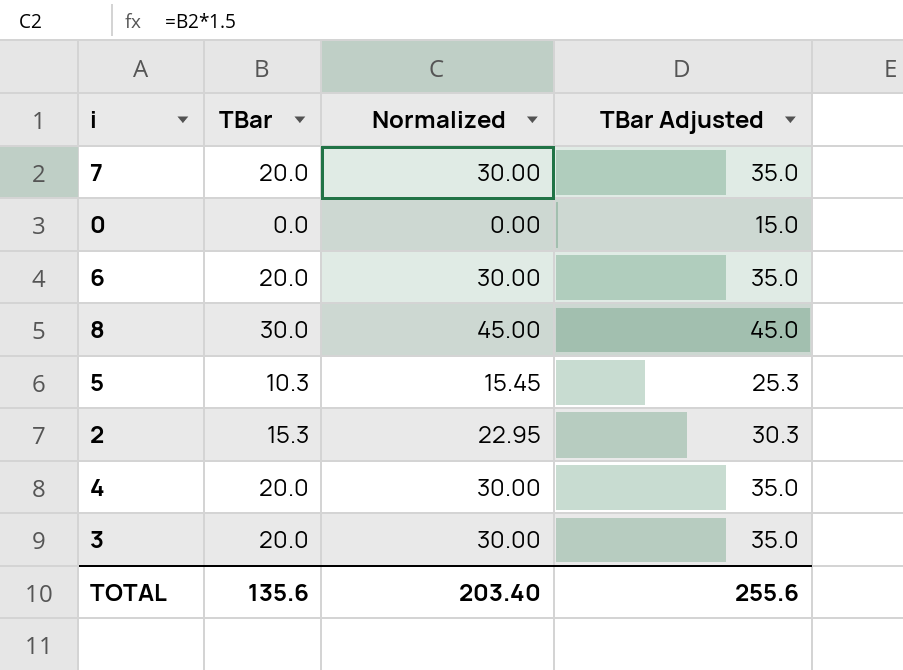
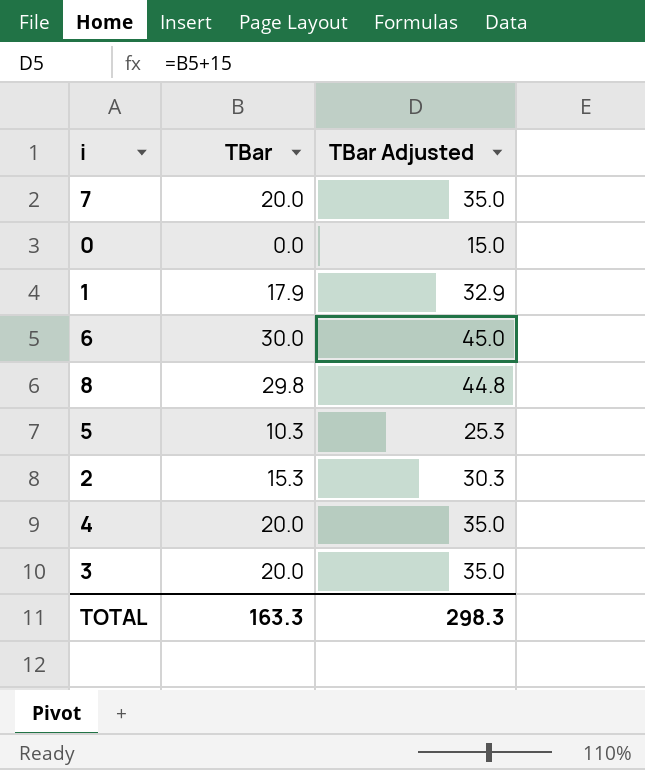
column Normalized | formula: [TBar] * 1.5 -> none
row 1: none -> 17.9 | 32.9
6 | TBar: 20.0 -> 30.0
6 | TBar Adjusted: 35.0 -> 45.0
8 | TBar: 30.0 -> 29.8
8 | TBar Adjusted: 45.0 -> 44.8
TOTAL | TBar: 135.6 -> 163.3
TOTAL | TBar Adjusted: 255.6 -> 298.3

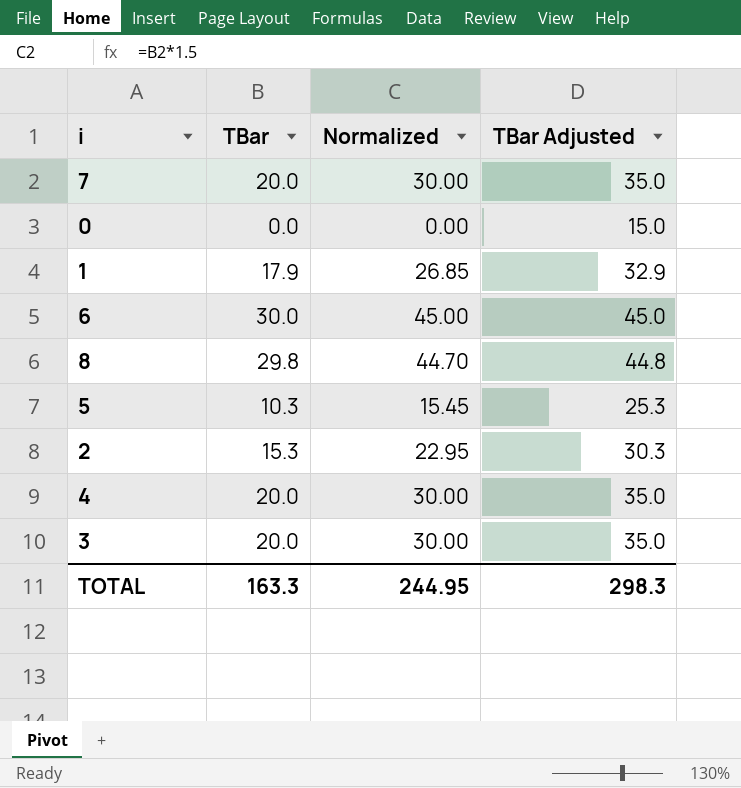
column Normalized | formula: none -> [TBar] * 1.5

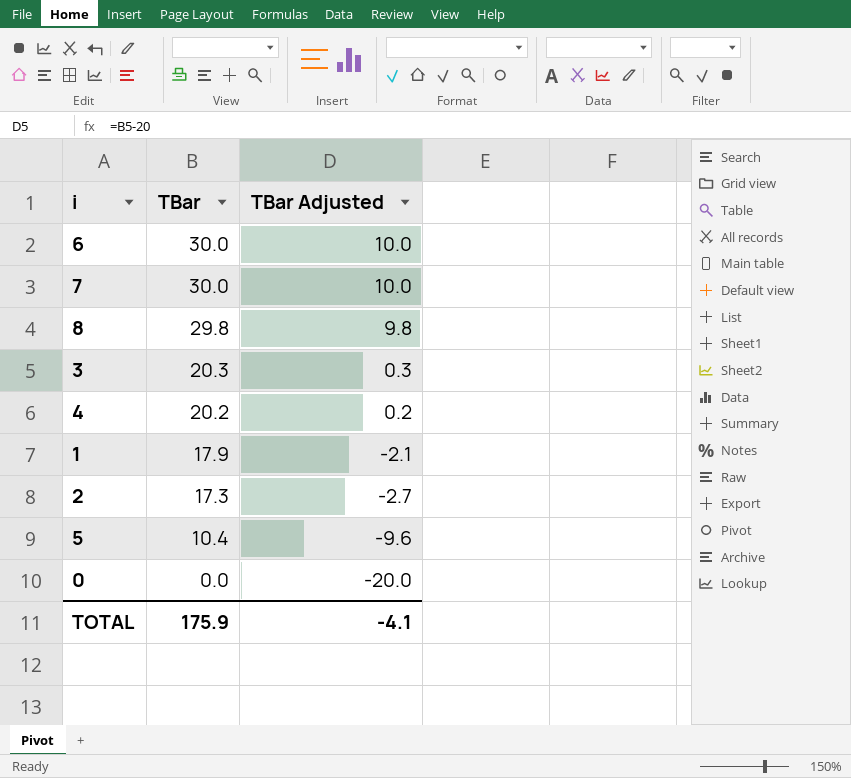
row order: none -> TBar descending
column Normalized | formula: [TBar] * 1.5 -> none
column TBar Adjusted | formula: [TBar] + 15 -> [TBar] - 20
7 | TBar: 20.0 -> 30.0
3 | TBar: 20.0 -> 20.3
4 | TBar: 20.0 -> 20.2
2 | TBar: 15.3 -> 17.3
5 | TBar: 10.3 -> 10.4
TOTAL | TBar: 163.3 -> 175.9
TOTAL | TBar Adjusted: 298.3 -> -4.1

